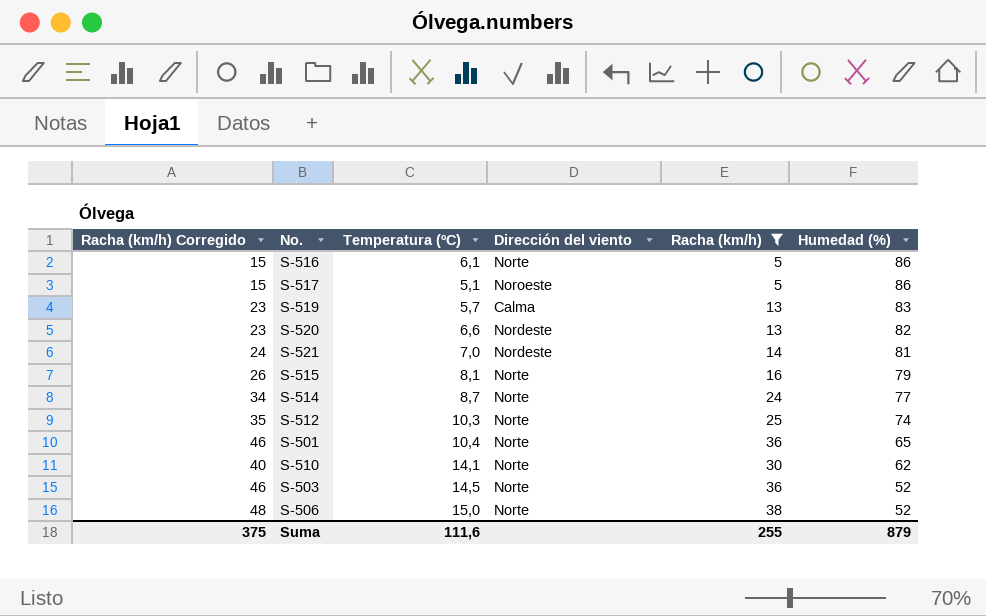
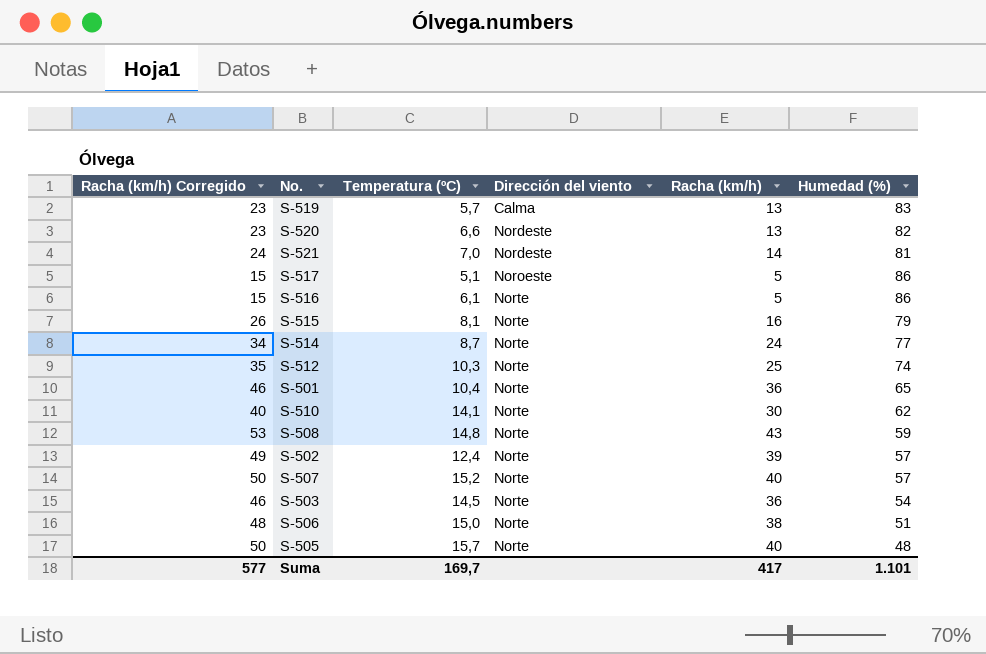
filter: Racha (km/h) <= 38 -> none
row order: Humedad (%) descending -> Dirección del viento ascending
S-503 | Humedad (%): 52 -> 54
S-506 | Humedad (%): 52 -> 51
Suma | Racha (km/h) Corregido: 375 -> 577
Suma | Temperatura (ºC): 111,6 -> 169,7
Suma | Racha (km/h): 255 -> 417
Suma | Humedad (%): 879 -> 1.101

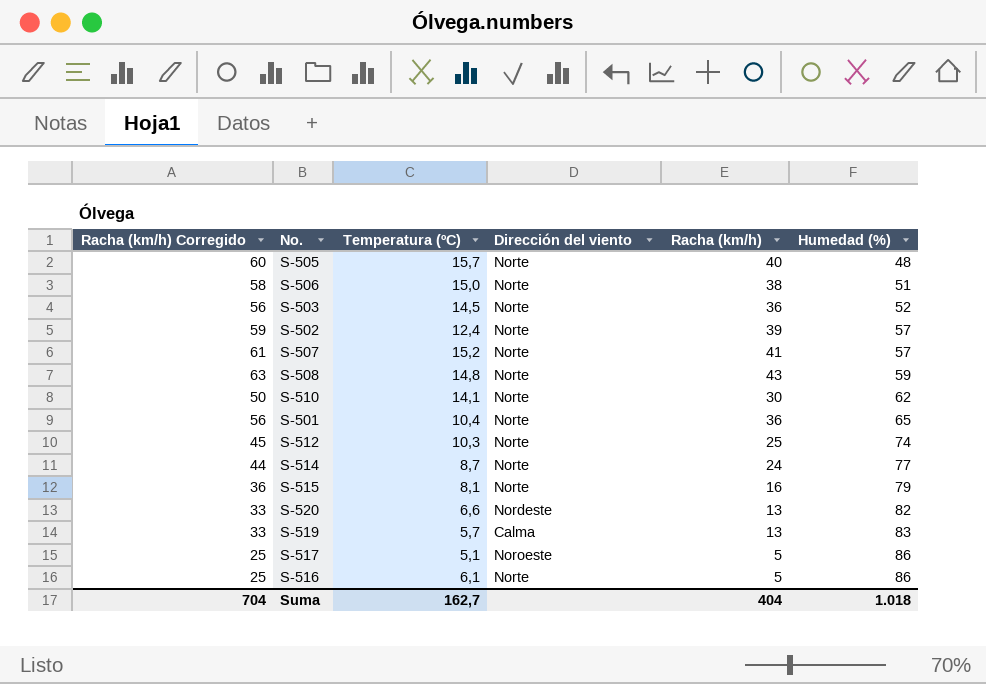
row order: Dirección del viento ascending -> Humedad (%) ascending
column Racha (km/h) Corregido | formula: [Racha (km/h)] + 10 -> [Racha (km/h)] + 20
row S-521: 24 | 7,0 | Nordeste | 14 | 81 -> none
S-503 | Humedad (%): 54 -> 52
S-507 | Racha (km/h): 40 -> 41
Suma | Racha (km/h) Corregido: 577 -> 704
Suma | Temperatura (ºC): 169,7 -> 162,7
Suma | Racha (km/h): 417 -> 404
Suma | Humedad (%): 1.101 -> 1.018

